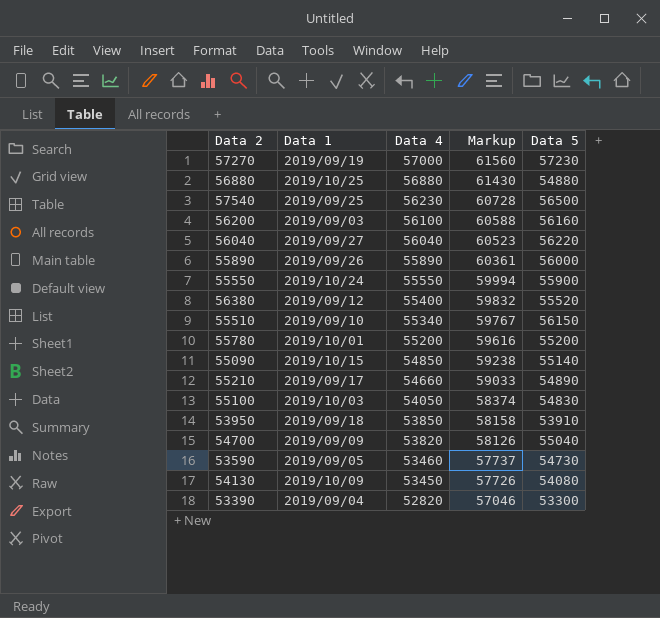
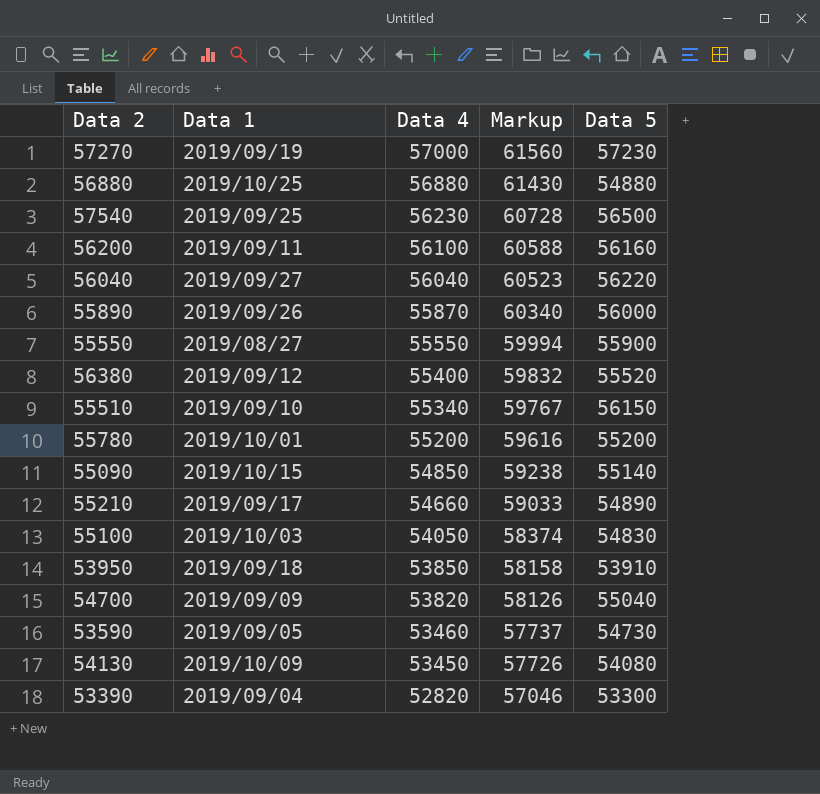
56200 | Data 1: 2019/09/03 -> 2019/09/11
55890 | Data 4: 55890 -> 55870
55890 | Markup: 60361 -> 60340
55550 | Data 1: 2019/10/24 -> 2019/08/27

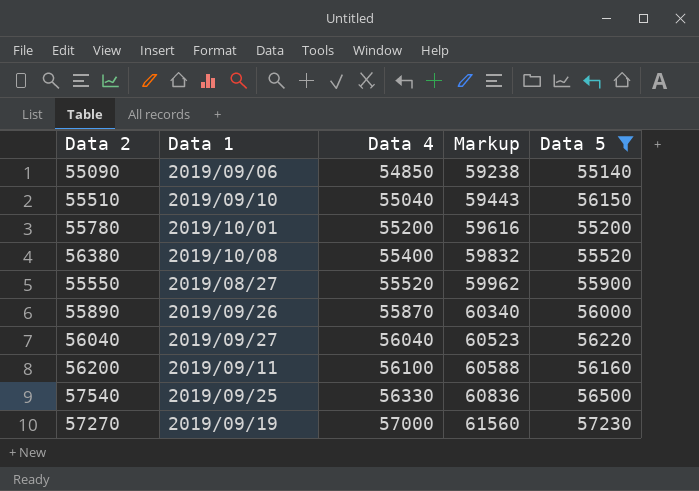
filter: none -> Data 5 >= 55140
row order: Data 4 descending -> Data 4 ascending
55090 | Data 1: 2019/10/15 -> 2019/09/06
55510 | Data 4: 55340 -> 55040
55510 | Markup: 59767 -> 59443
56380 | Data 1: 2019/09/12 -> 2019/10/08
55550 | Data 4: 55550 -> 55520
55550 | Markup: 59994 -> 59962
57540 | Data 4: 56230 -> 56330
57540 | Markup: 60728 -> 60836

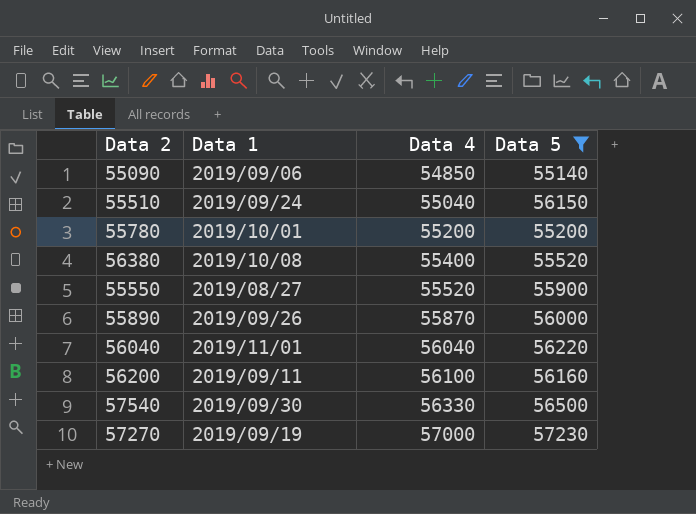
column Markup | formula: [Data 4] * 1.08 -> none
55510 | Data 1: 2019/09/10 -> 2019/09/24
56040 | Data 1: 2019/09/27 -> 2019/11/01
57540 | Data 1: 2019/09/25 -> 2019/09/30

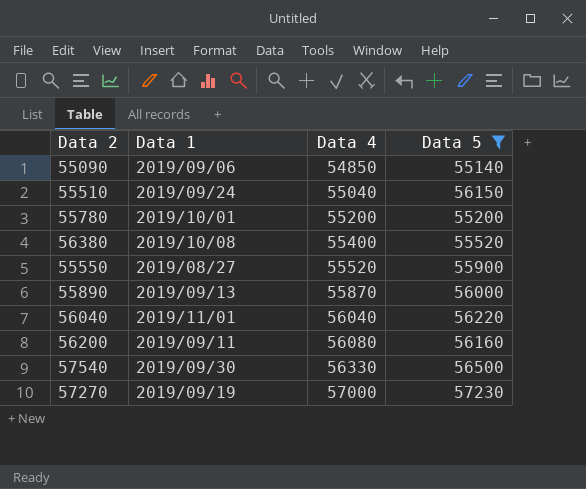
55890 | Data 1: 2019/09/26 -> 2019/09/13
56200 | Data 4: 56100 -> 56080

